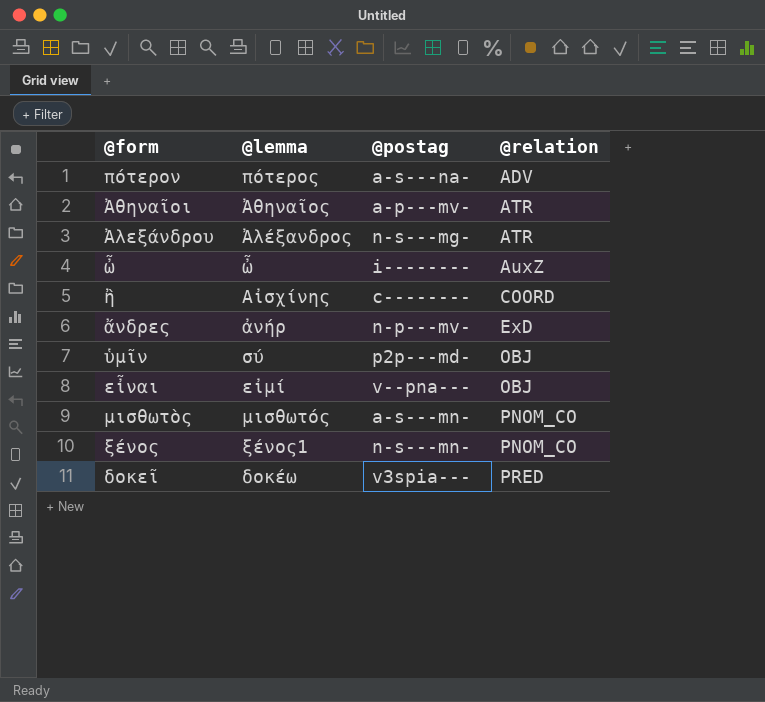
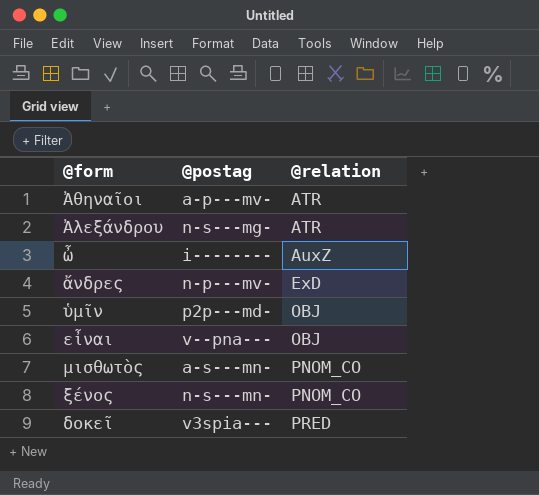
column @lemma | position: 2 -> none
row πότερον: πότερος | a-s---na- | ADV -> none
row ἢ: Αἰσχίνης | c-------- | COORD -> none

